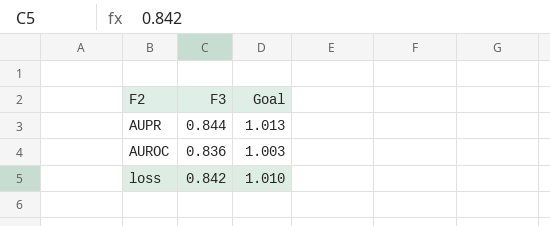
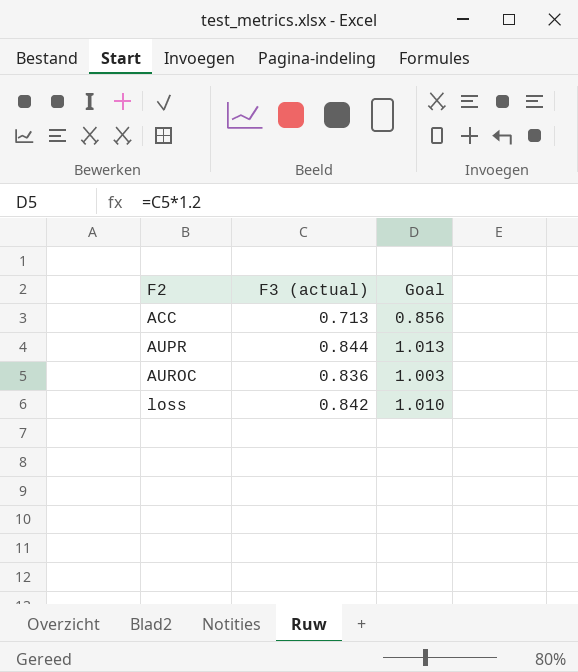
column name: F3 -> F3 (actual)
row ACC: none -> 0.713 | 0.856

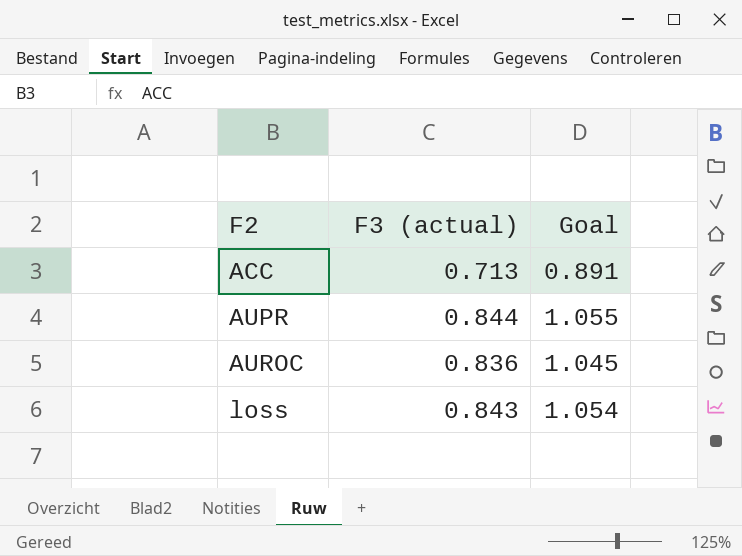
column Goal | formula: [F3 (actual)] * 1.2 -> [F3 (actual)] * 1.25
loss | F3 (actual): 0.842 -> 0.843

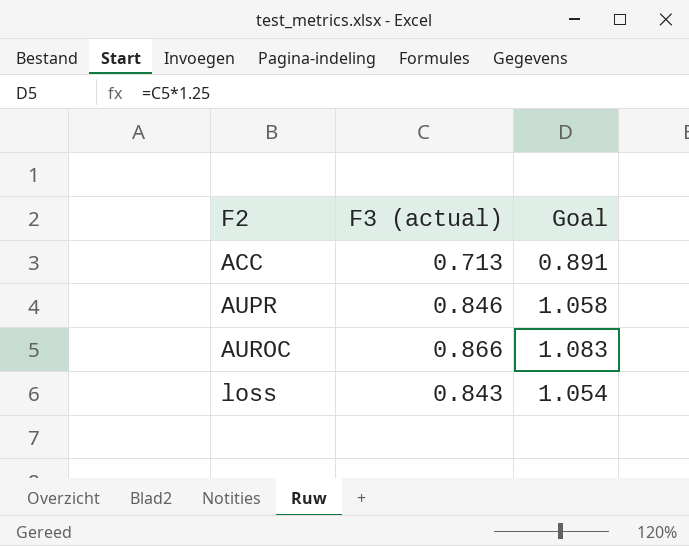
AUPR | F3 (actual): 0.844 -> 0.846
AUPR | Goal: 1.055 -> 1.058
AUROC | F3 (actual): 0.836 -> 0.866
AUROC | Goal: 1.045 -> 1.083

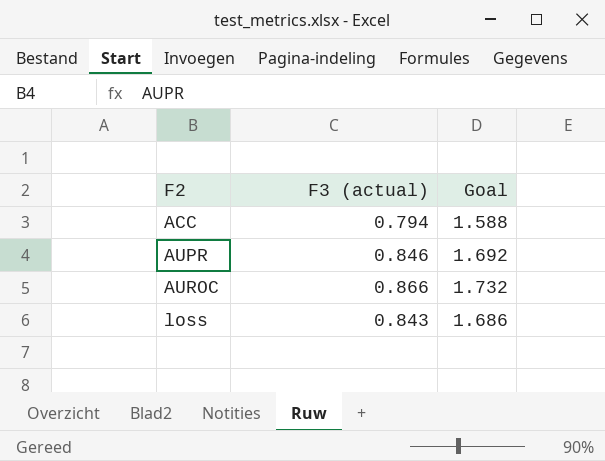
column Goal | formula: [F3 (actual)] * 1.25 -> [F3 (actual)] * 2
ACC | F3 (actual): 0.713 -> 0.794

